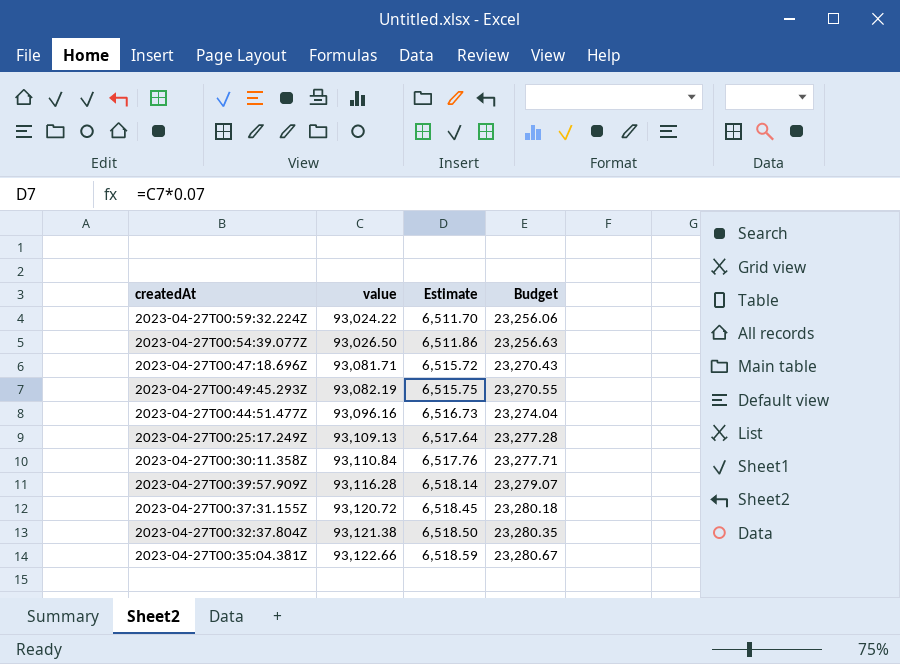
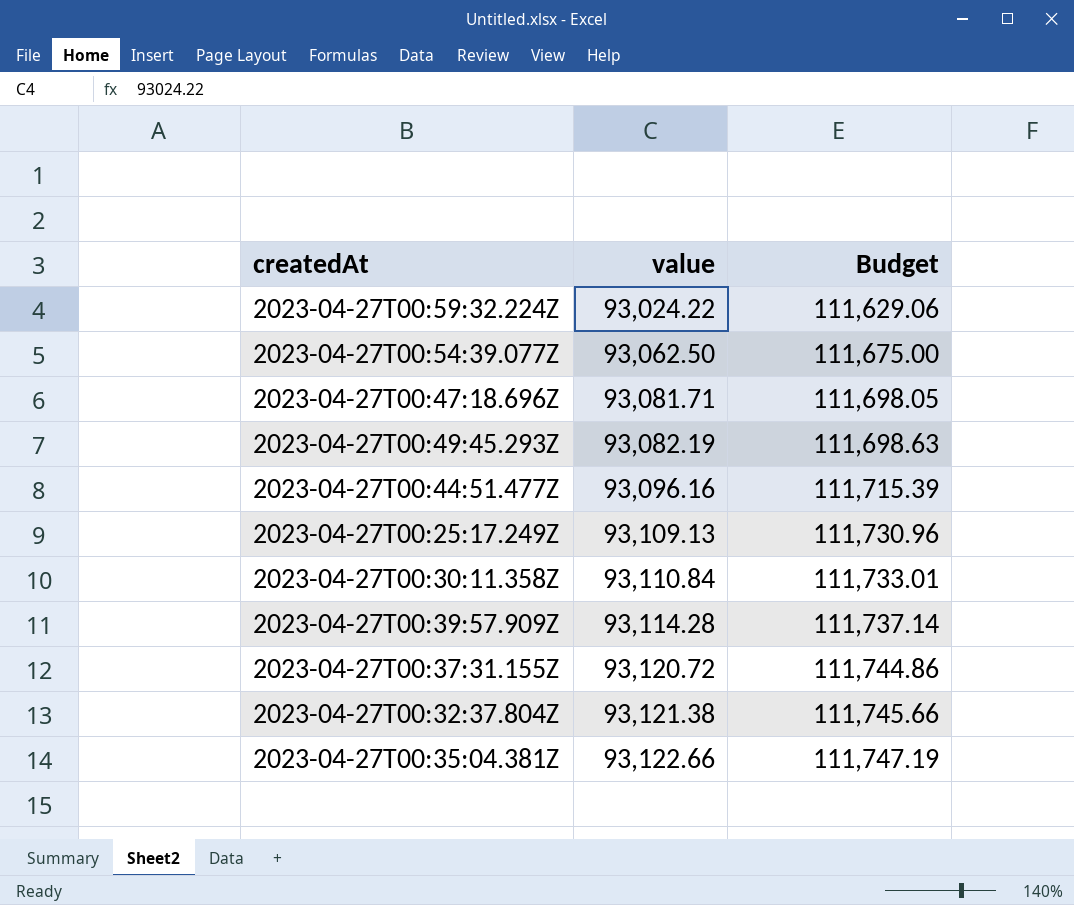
column Estimate | formula: [value] * 0.07 -> none
column Budget | formula: [value] * 0.25 -> [value] * 1.2
2023-04-27T00:54:39.077Z | value: 93,026.50 -> 93,062.50
2023-04-27T00:39:57.909Z | value: 93,116.28 -> 93,114.28

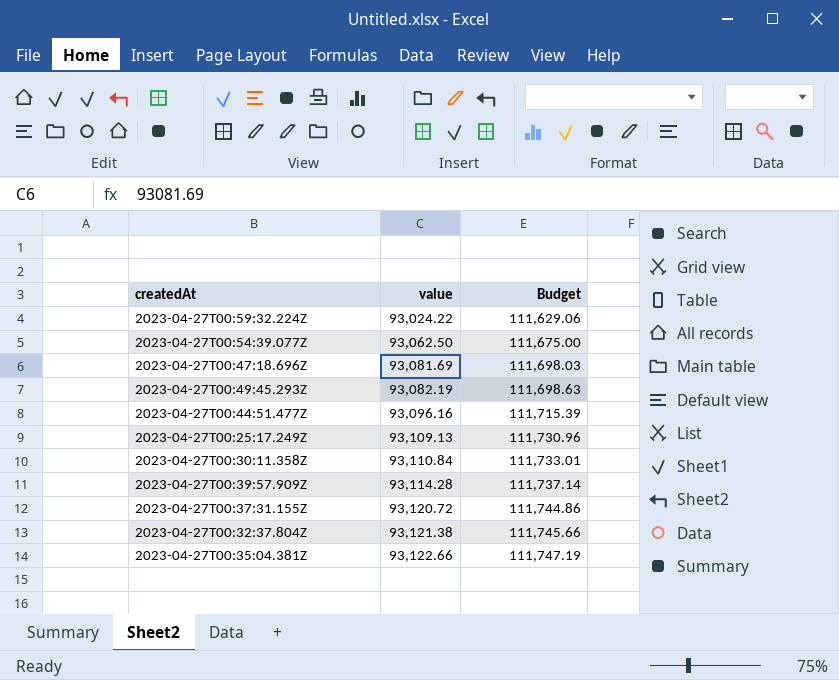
2023-04-27T00:47:18.696Z | value: 93,081.71 -> 93,081.69
2023-04-27T00:47:18.696Z | Budget: 111,698.05 -> 111,698.03

